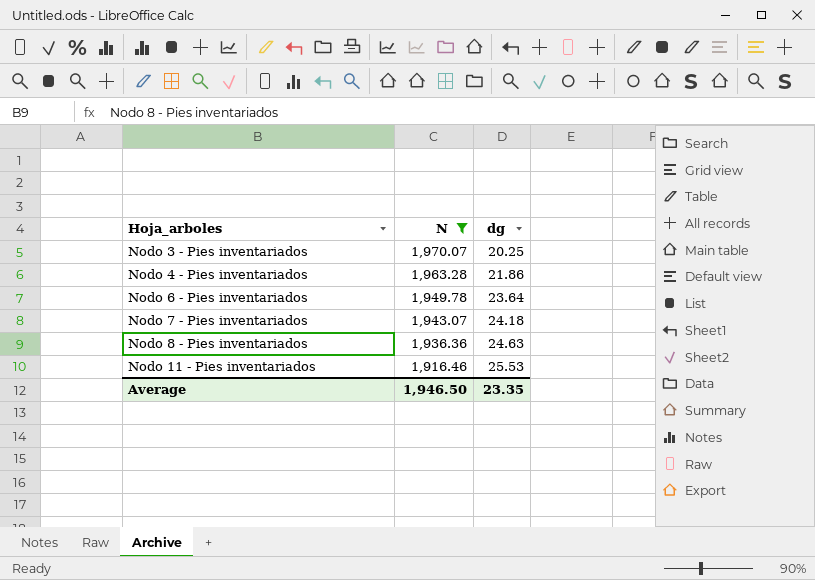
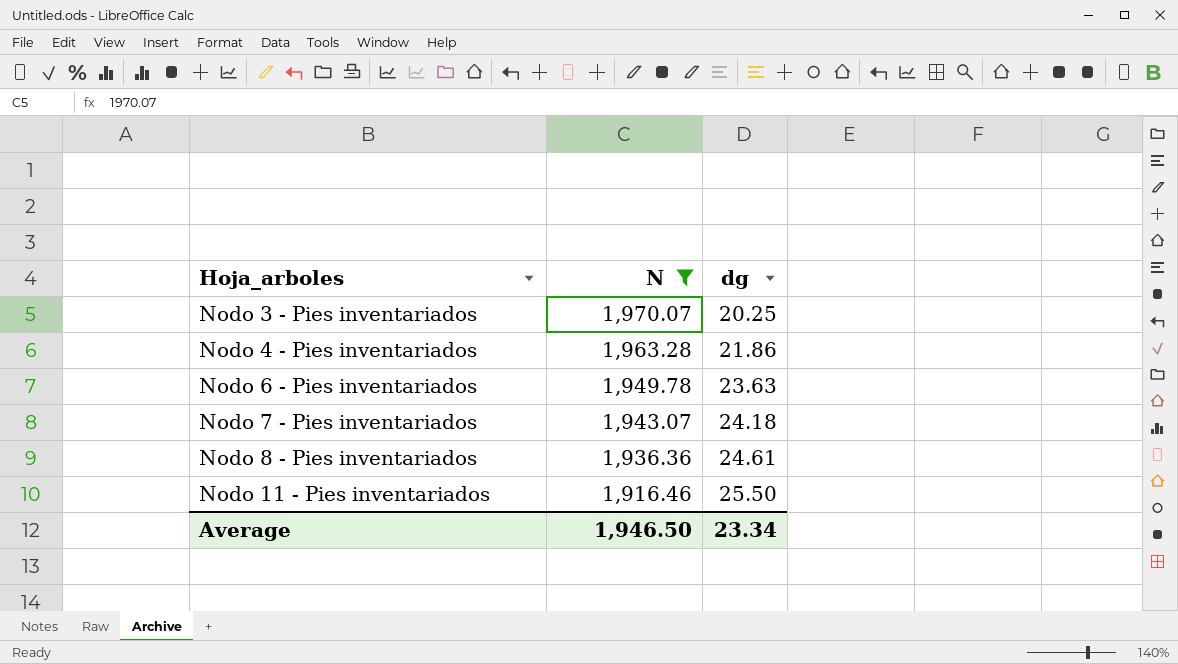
Nodo 6 - Pies inventariados | dg: 23.64 -> 23.63
Nodo 8 - Pies inventariados | dg: 24.63 -> 24.61
Nodo 11 - Pies inventariados | dg: 25.53 -> 25.50
Average | dg: 23.35 -> 23.34

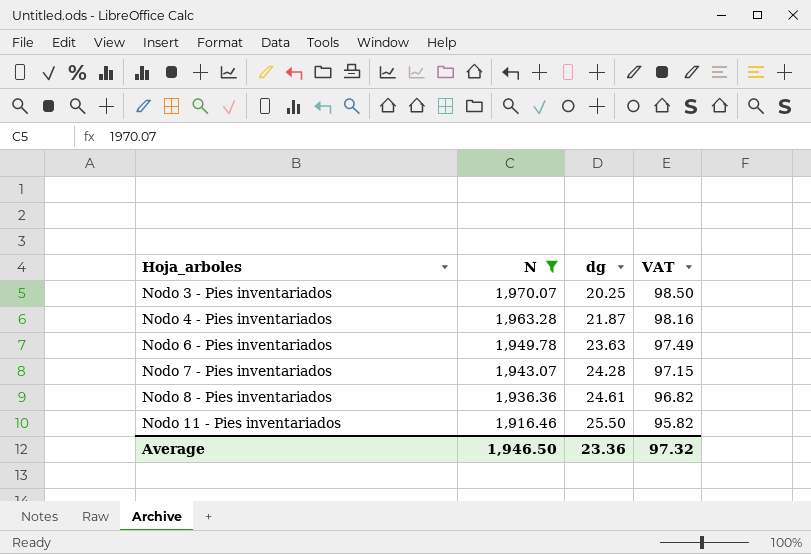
column VAT | formula: none -> [N] * 0.05
Nodo 4 - Pies inventariados | dg: 21.86 -> 21.87
Nodo 7 - Pies inventariados | dg: 24.18 -> 24.28
Average | dg: 23.34 -> 23.36

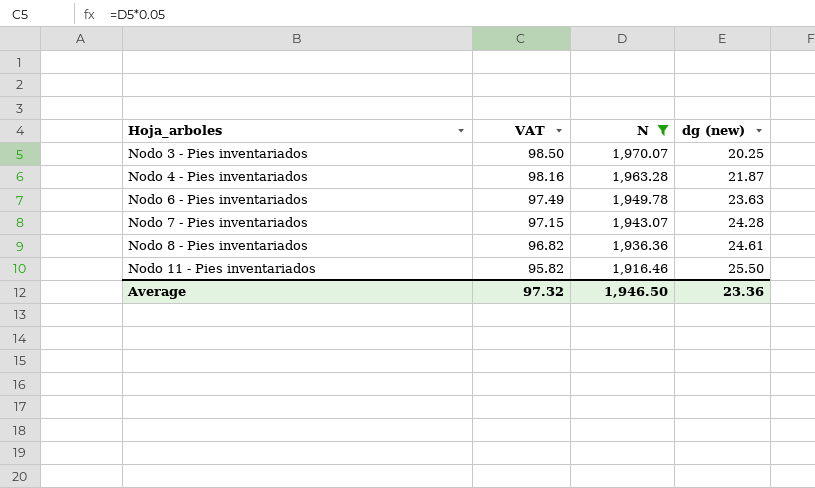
column VAT | position: 4 -> 2
column name: dg -> dg (new)

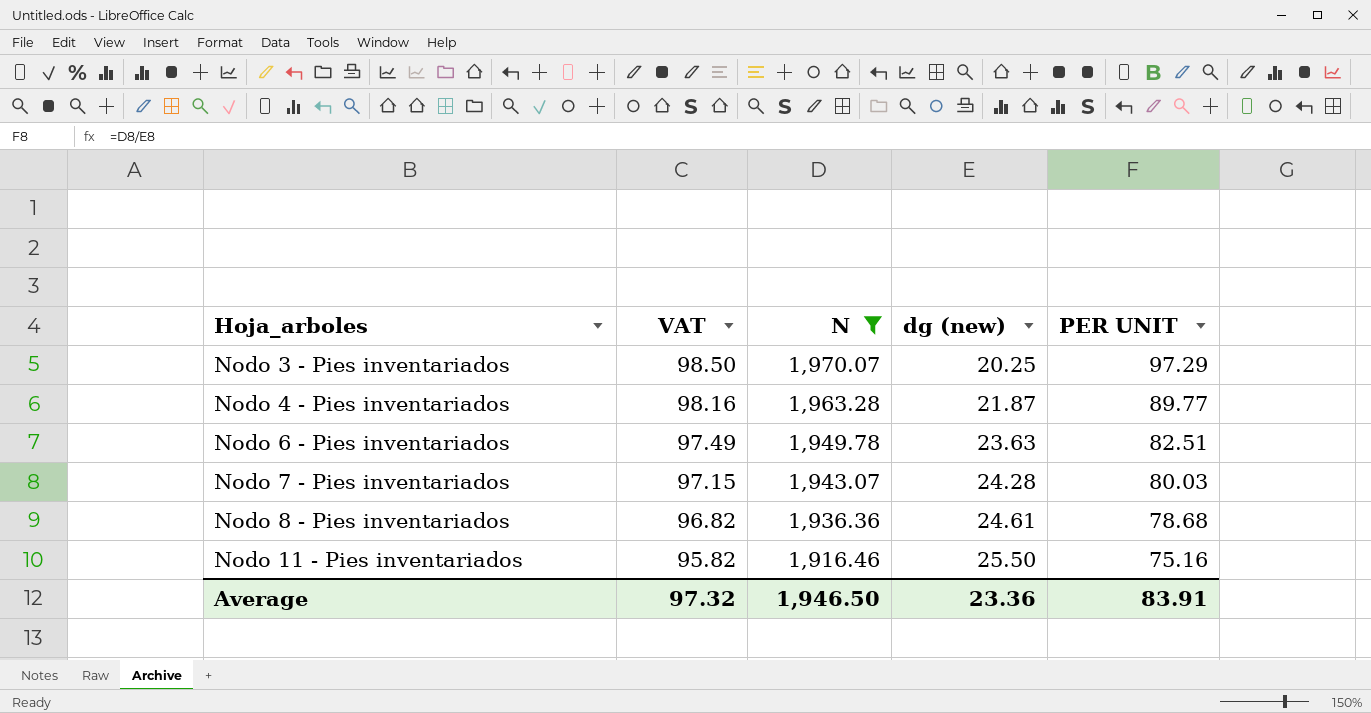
column PER UNIT | formula: none -> [N] / [dg (new)]

